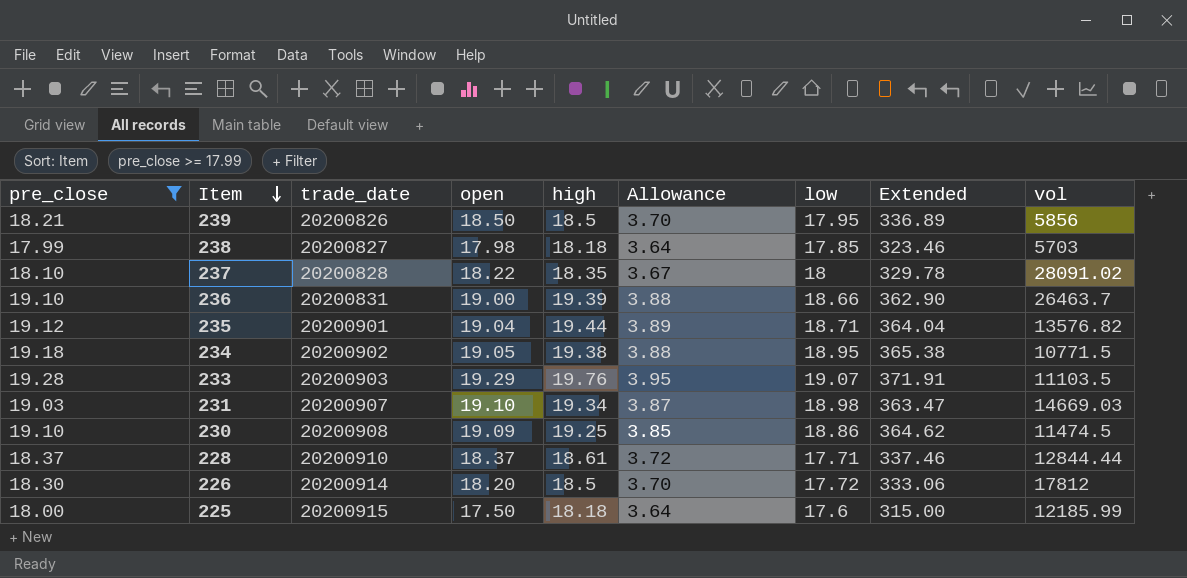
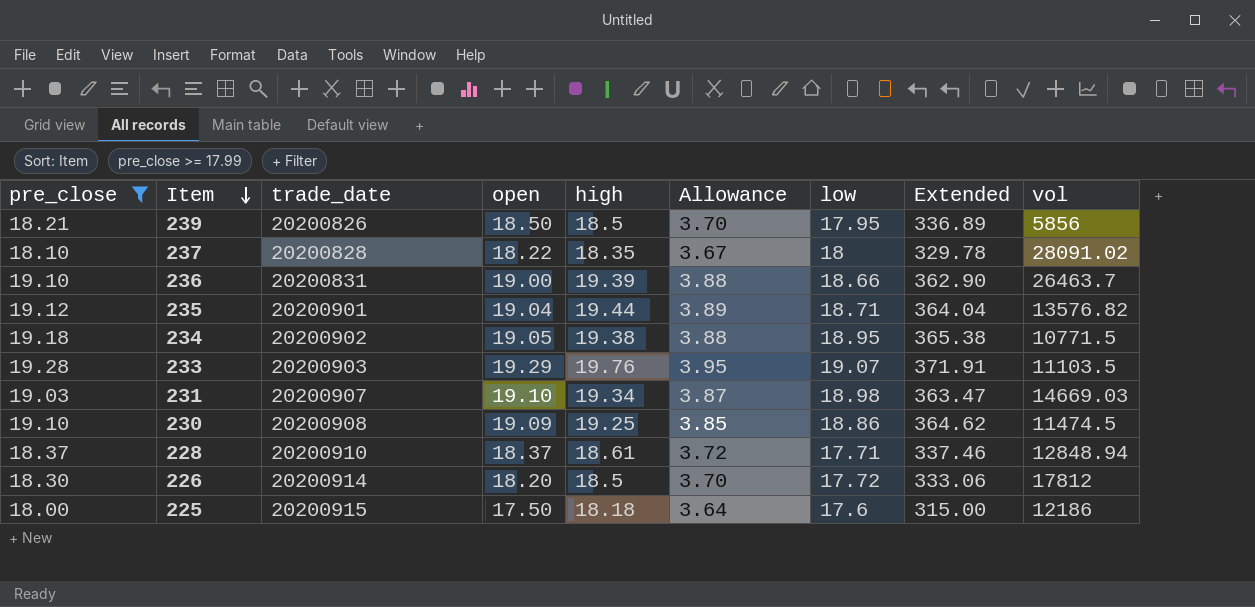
row 238: 17.99 | 20200827 | 17.98 | 18.18 | 3.64 | 17.85 | 323.46 | 5703 -> none
228 | vol: 12844.44 -> 12848.94
225 | vol: 12185.99 -> 12186

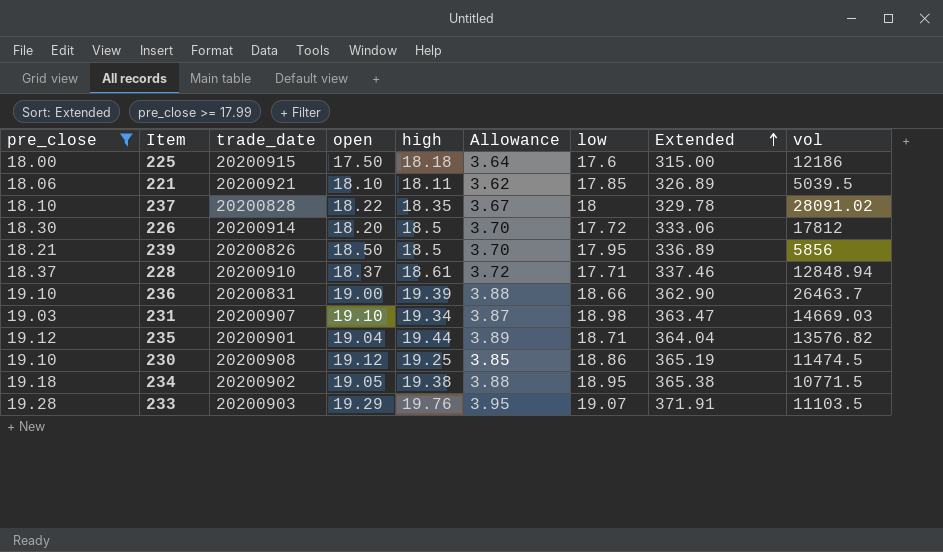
row order: Item descending -> Extended ascending
row 221: none -> 18.06 | 20200921 | 18.10 | 18.11 | 3.62 | 17.85 | 326.89 | 5039.5
230 | open: 19.09 -> 19.12
230 | Extended: 364.62 -> 365.19

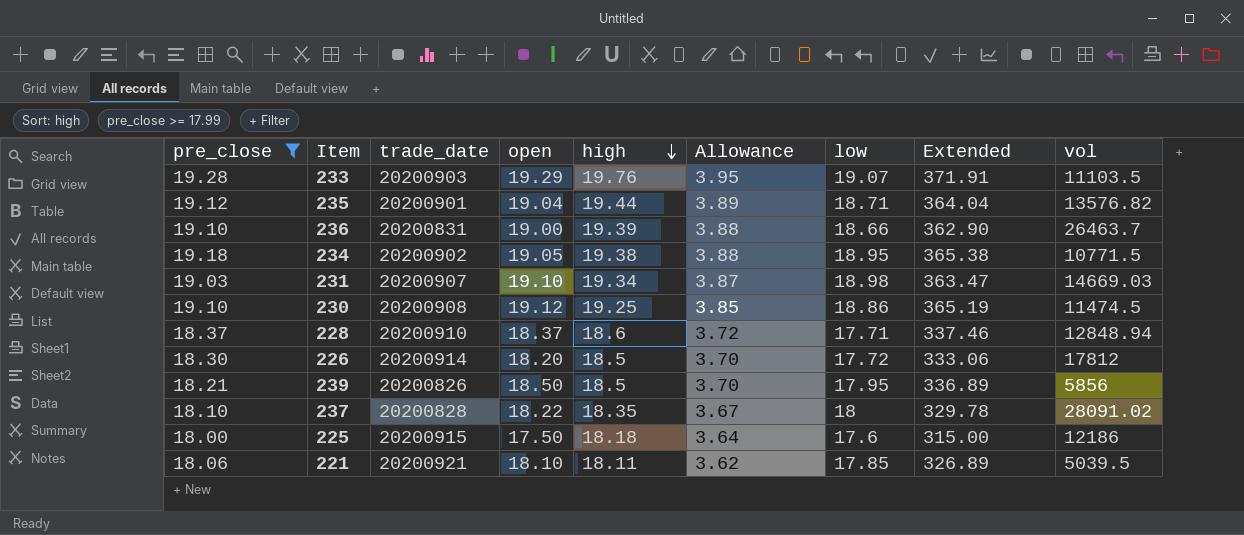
row order: Extended ascending -> high descending
228 | high: 18.61 -> 18.6

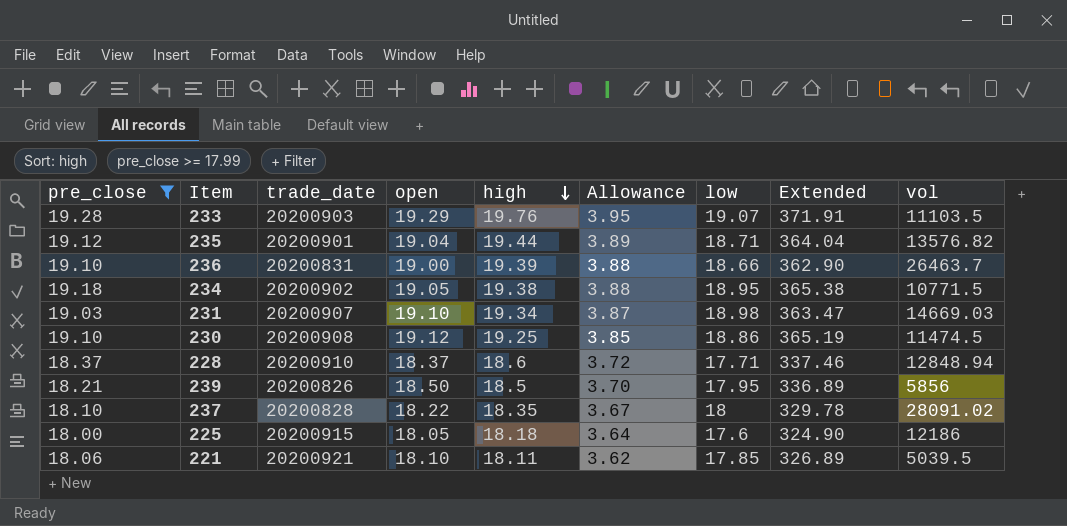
row 226: 18.30 | 20200914 | 18.20 | 18.5 | 3.70 | 17.72 | 333.06 | 17812 -> none
225 | open: 17.50 -> 18.05
225 | Extended: 315.00 -> 324.90

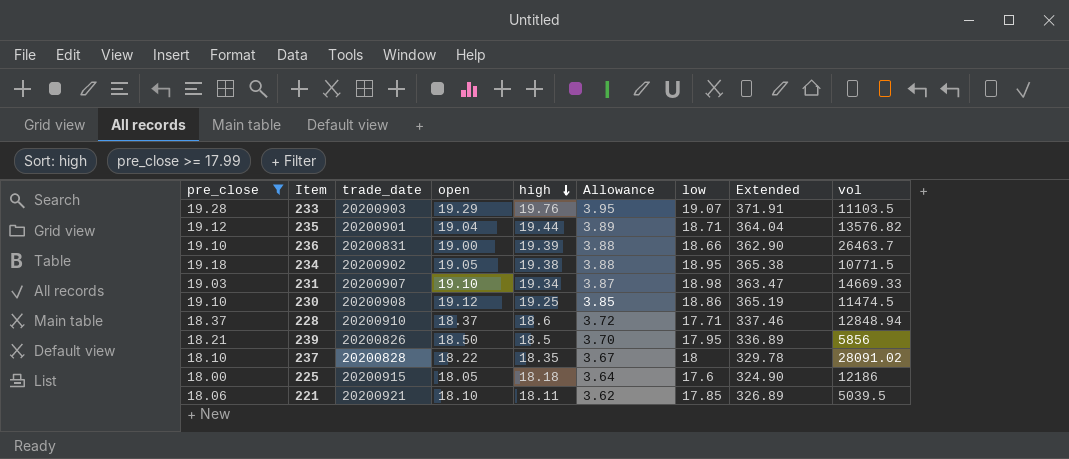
231 | vol: 14669.03 -> 14669.33

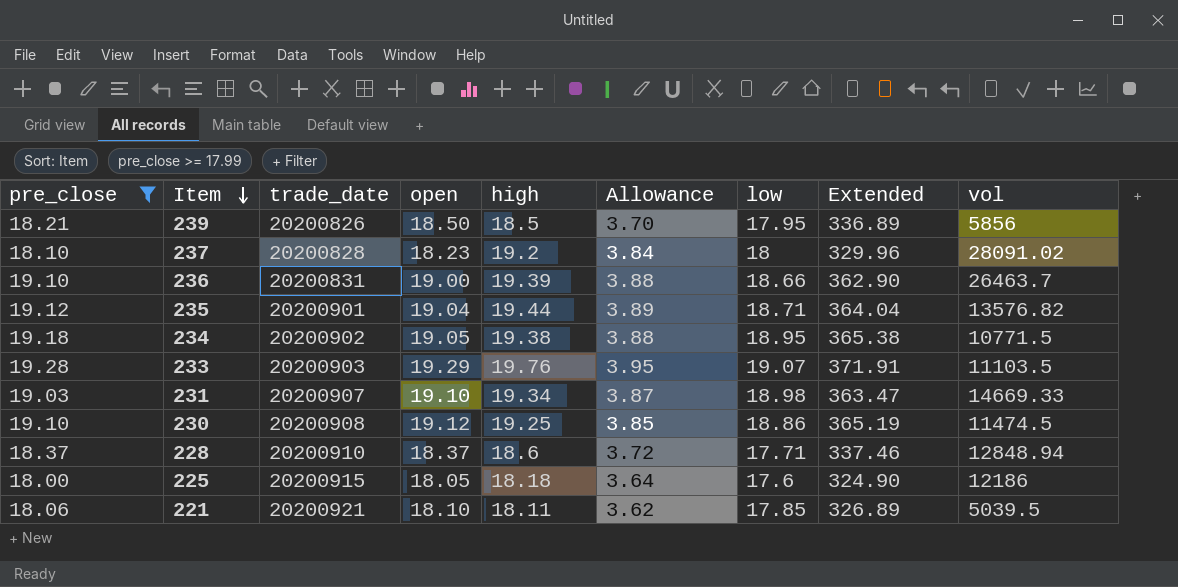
row order: high descending -> Item descending
237 | open: 18.22 -> 18.23
237 | high: 18.35 -> 19.2
237 | Allowance: 3.67 -> 3.84
237 | Extended: 329.78 -> 329.96

